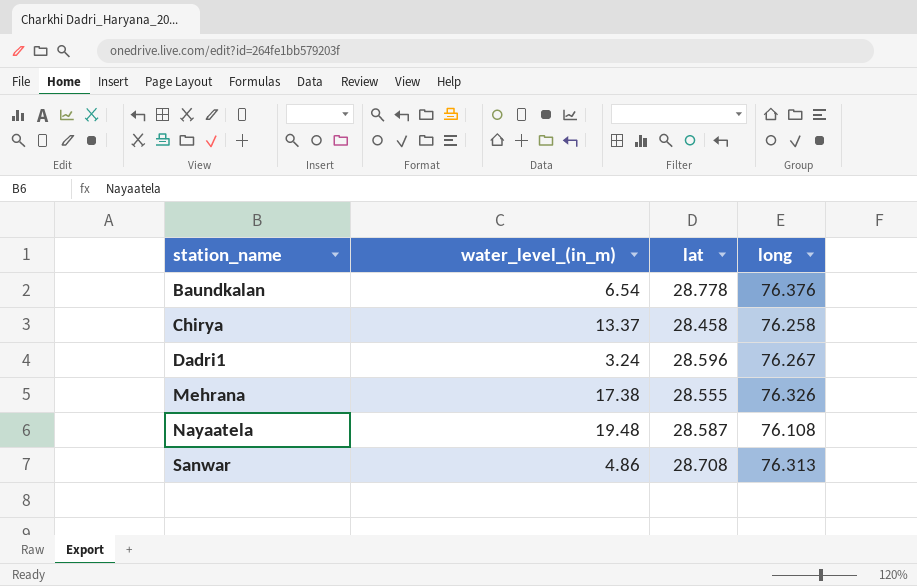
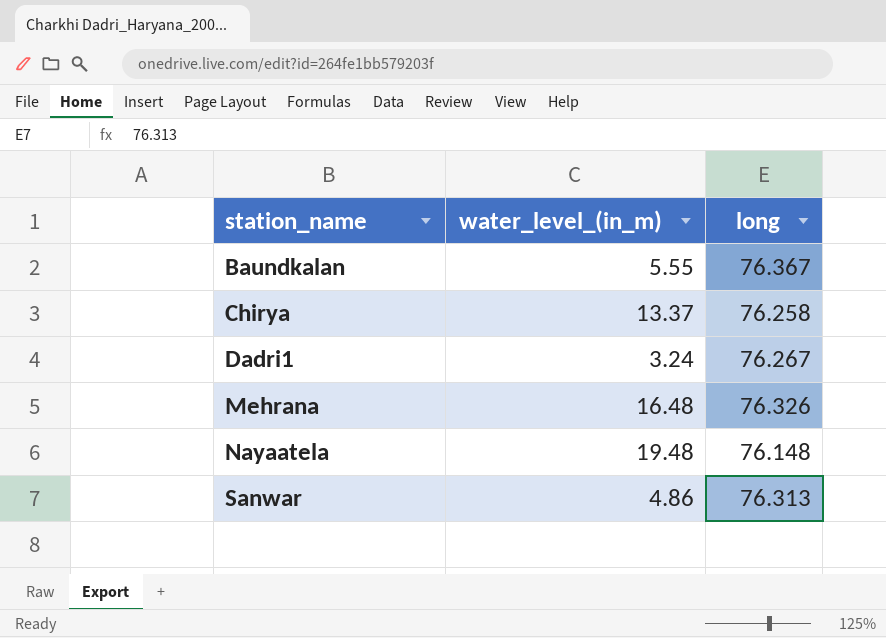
column lat | position: 3 -> none
Baundkalan | water_level_(in_m): 6.54 -> 5.55
Baundkalan | long: 76.376 -> 76.367
Mehrana | water_level_(in_m): 17.38 -> 16.48
Nayaatela | long: 76.108 -> 76.148

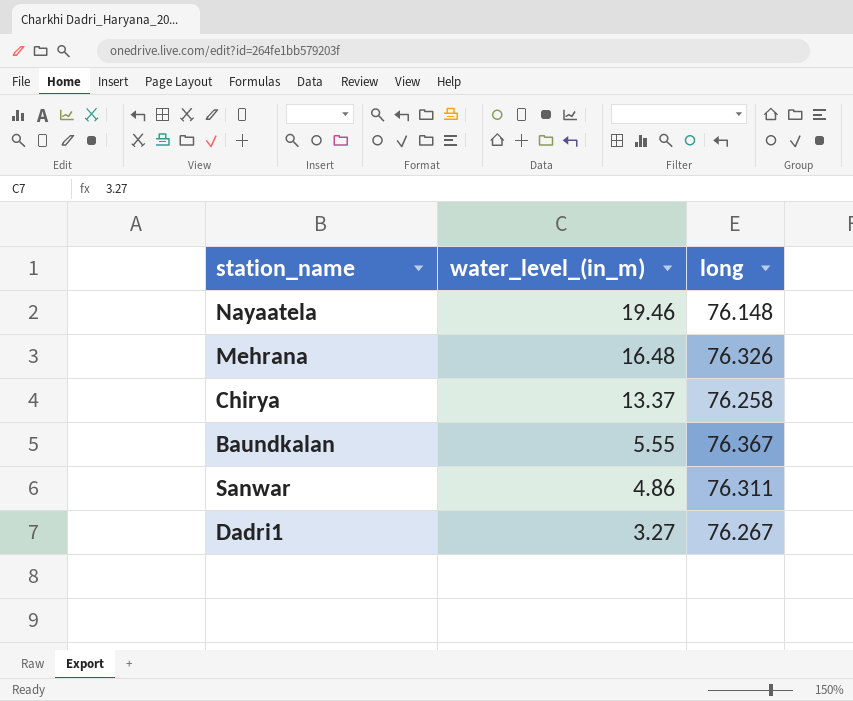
row order: station_name ascending -> water_level_(in_m) descending
Nayaatela | water_level_(in_m): 19.48 -> 19.46
Sanwar | long: 76.313 -> 76.311
Dadri1 | water_level_(in_m): 3.24 -> 3.27

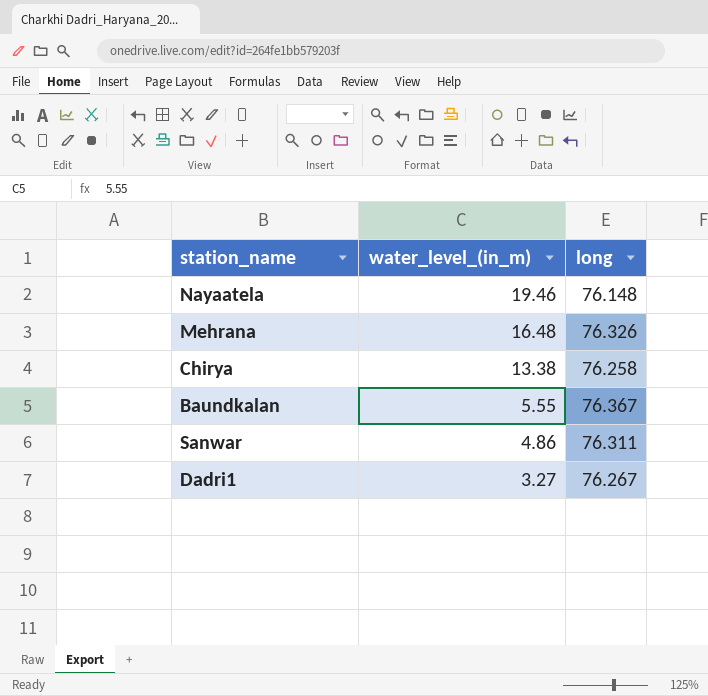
Chirya | water_level_(in_m): 13.37 -> 13.38

